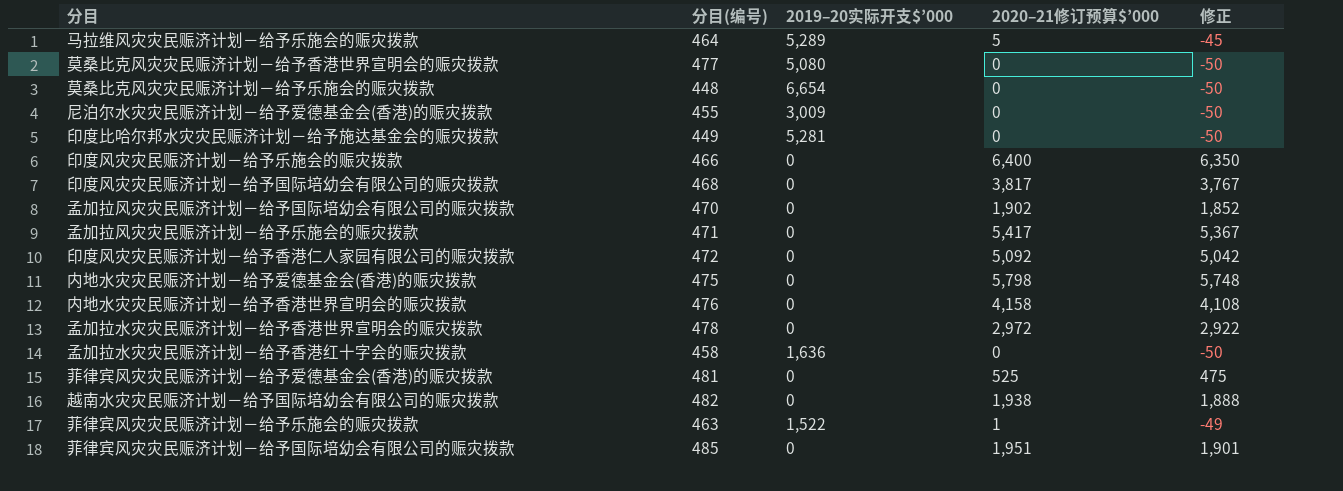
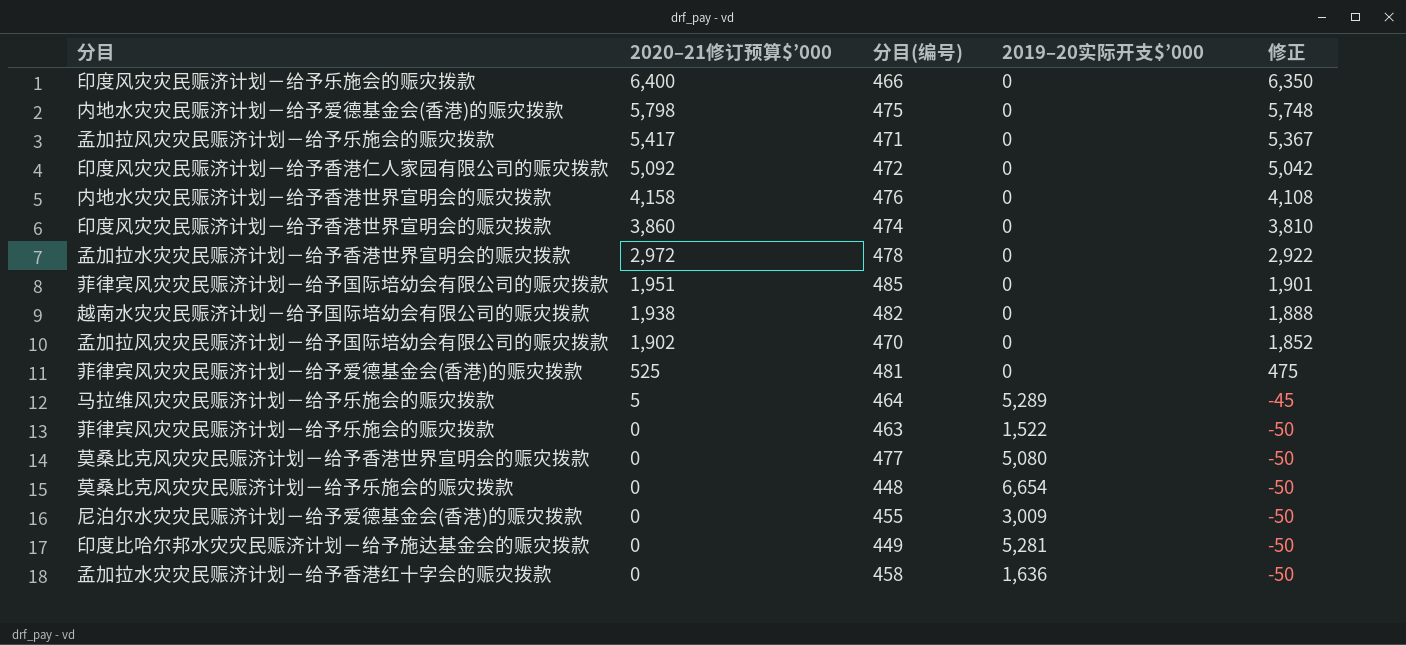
row order: none -> 2020–21修订预算$’000 descending
column 2020–21修订预算$’000 | position: 4 -> 2
row 印度风灾灾民赈济计划－给予国际培幼会有限公司的赈灾拨款: 468 | 0 | 3,817 | 3,767 -> none
row 印度风灾灾民赈济计划－给予香港世界宣明会的赈灾拨款: none -> 3,860 | 474 | 0 | 3,810
菲律宾风灾灾民赈济计划－给予乐施会的赈灾拨款 | 2020–21修订预算$’000: 1 -> 0
菲律宾风灾灾民赈济计划－给予乐施会的赈灾拨款 | 修正: -49 -> -50

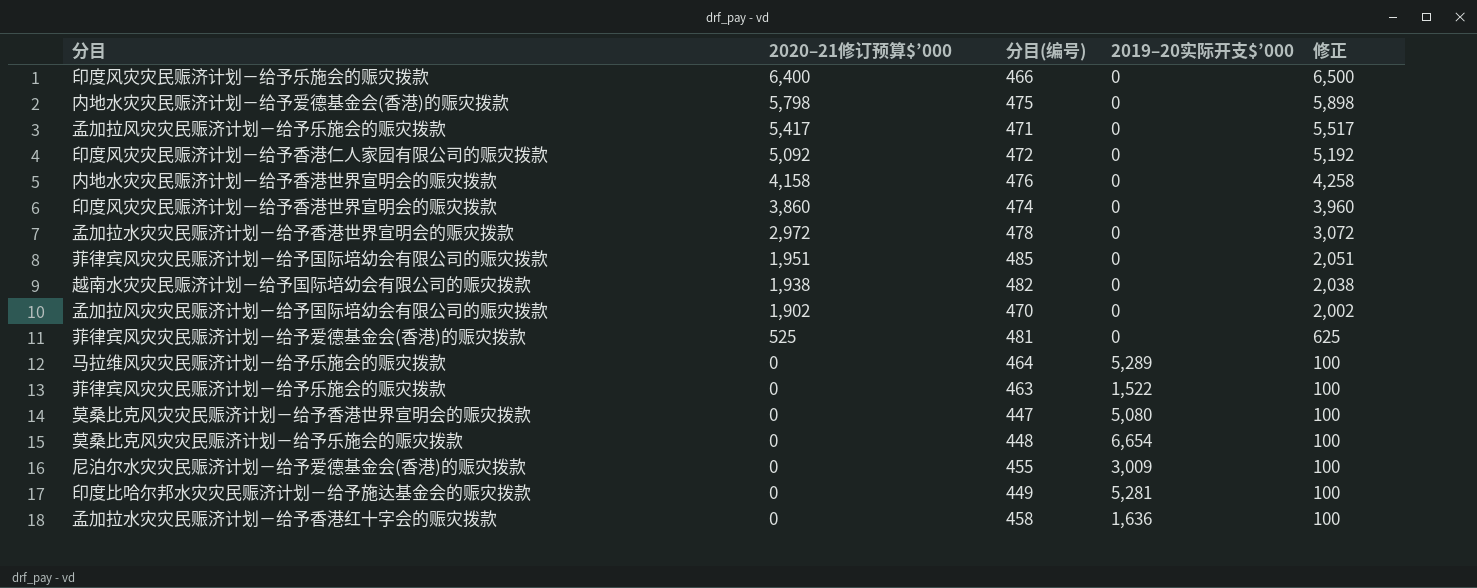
column 修正 | formula: [2020–21修订预算$’000] - 50 -> [2020–21修订预算$’000] + 100
马拉维风灾灾民赈济计划－给予乐施会的赈灾拨款 | 2020–21修订预算$’000: 5 -> 0
莫桑比克风灾灾民赈济计划－给予香港世界宣明会的赈灾拨款 | 分目(编号): 477 -> 447

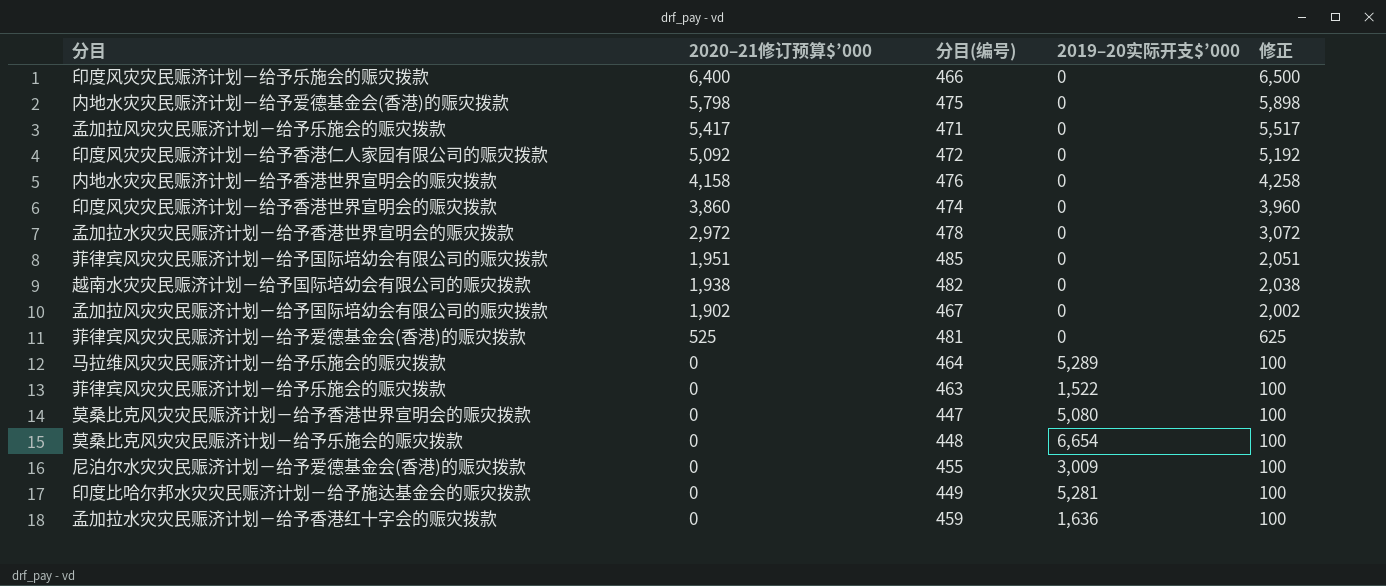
孟加拉风灾灾民赈济计划－给予国际培幼会有限公司的赈灾拨款 | 分目(编号): 470 -> 467
孟加拉水灾灾民赈济计划－给予香港红十字会的赈灾拨款 | 分目(编号): 458 -> 459

